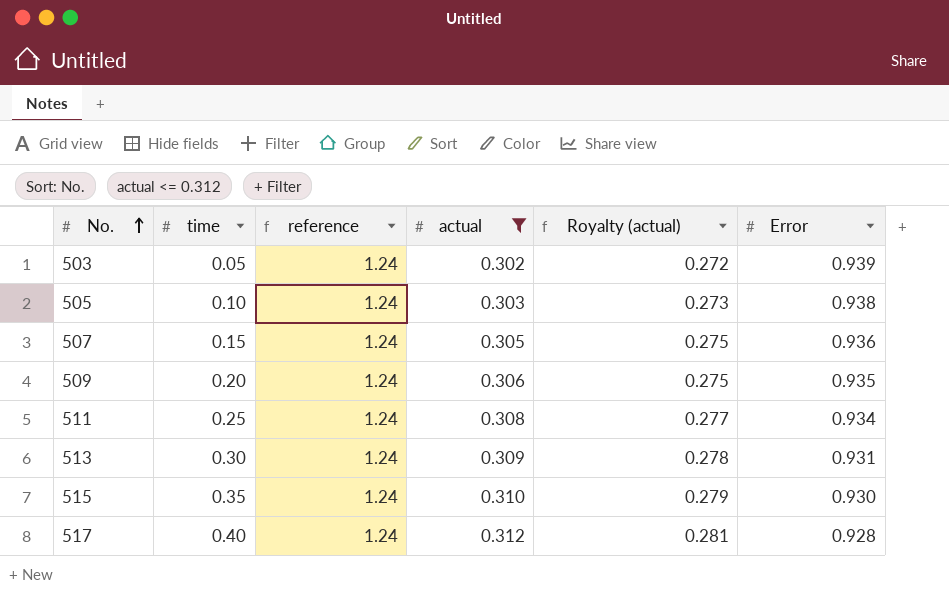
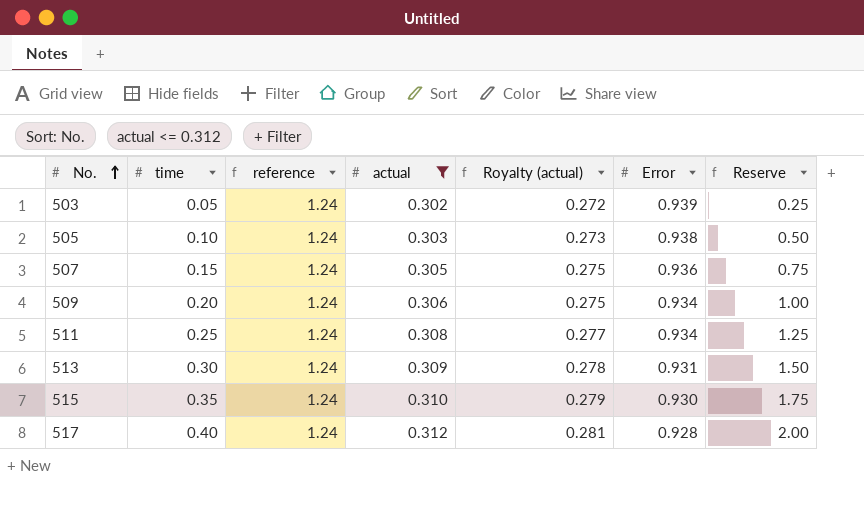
column Reserve | formula: none -> [time] * 5
509 | Error: 0.935 -> 0.934

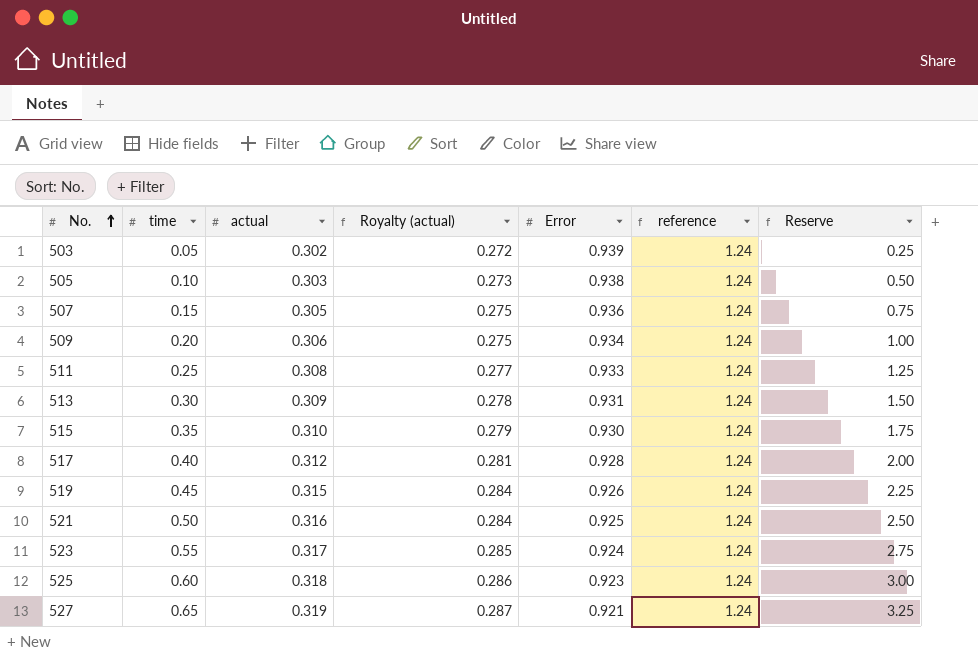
filter: actual <= 0.312 -> none
column reference | position: 3 -> 6
511 | Error: 0.934 -> 0.933

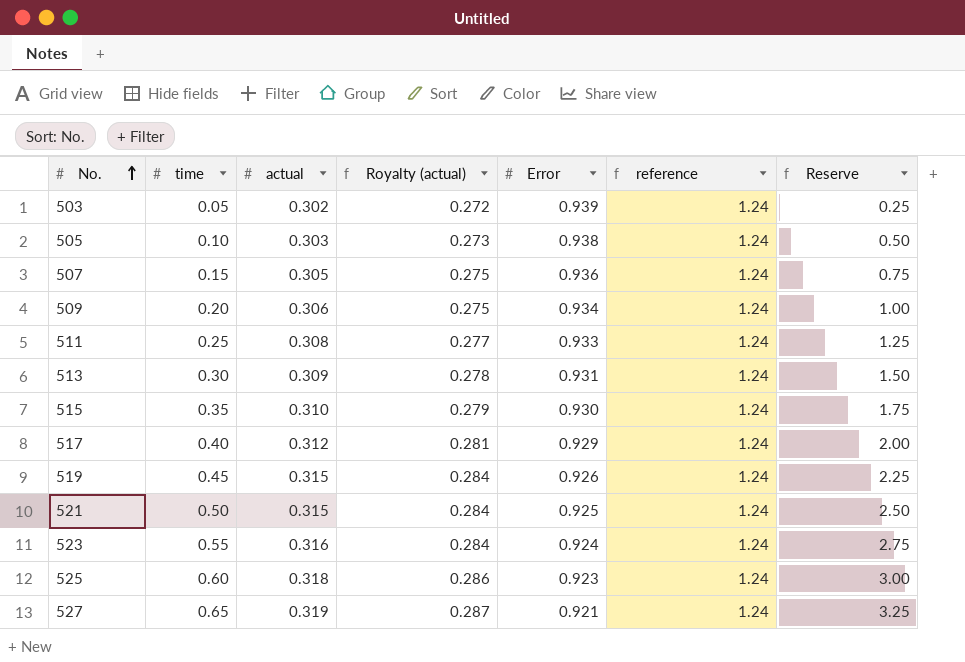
517 | Error: 0.928 -> 0.929
521 | actual: 0.316 -> 0.315
523 | actual: 0.317 -> 0.316
523 | Royalty (actual): 0.285 -> 0.284

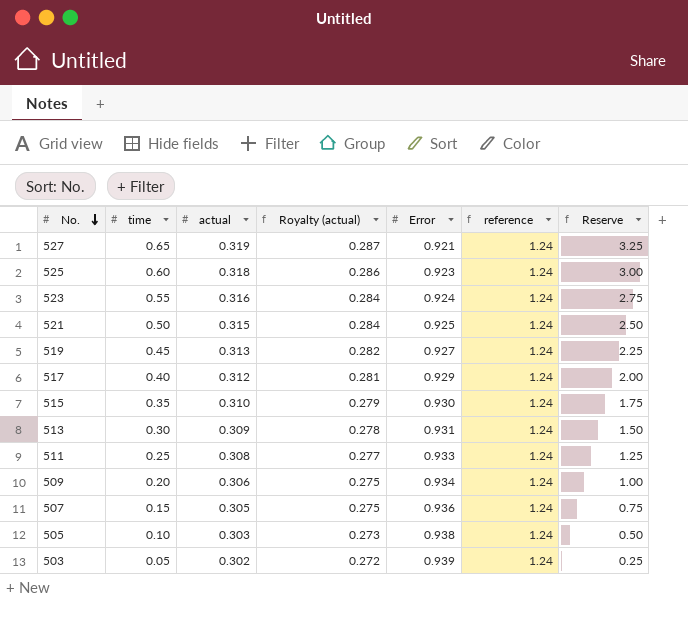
row order: No. ascending -> No. descending
519 | actual: 0.315 -> 0.313
519 | Royalty (actual): 0.284 -> 0.282
519 | Error: 0.926 -> 0.927

